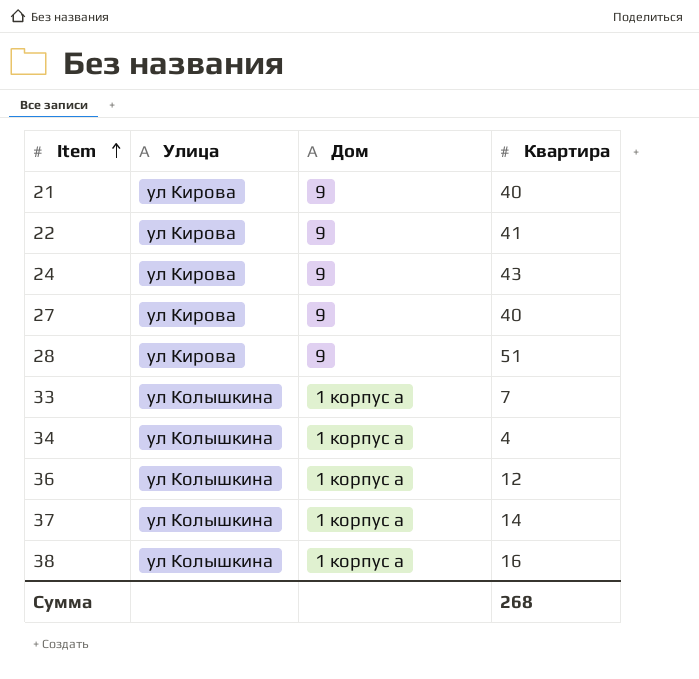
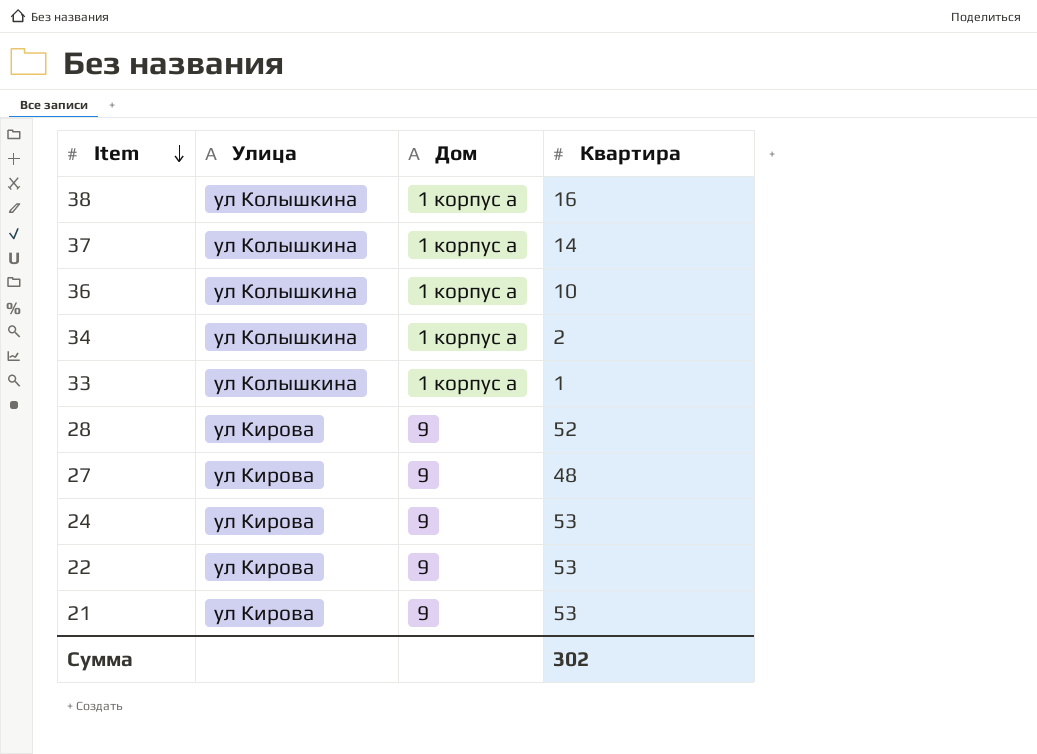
row order: Item ascending -> Item descending
36 | Квартира: 12 -> 10
34 | Квартира: 4 -> 2
33 | Квартира: 7 -> 1
28 | Квартира: 51 -> 52
27 | Квартира: 40 -> 48
24 | Квартира: 43 -> 53
22 | Квартира: 41 -> 53
21 | Квартира: 40 -> 53
Сумма | Квартира: 268 -> 302

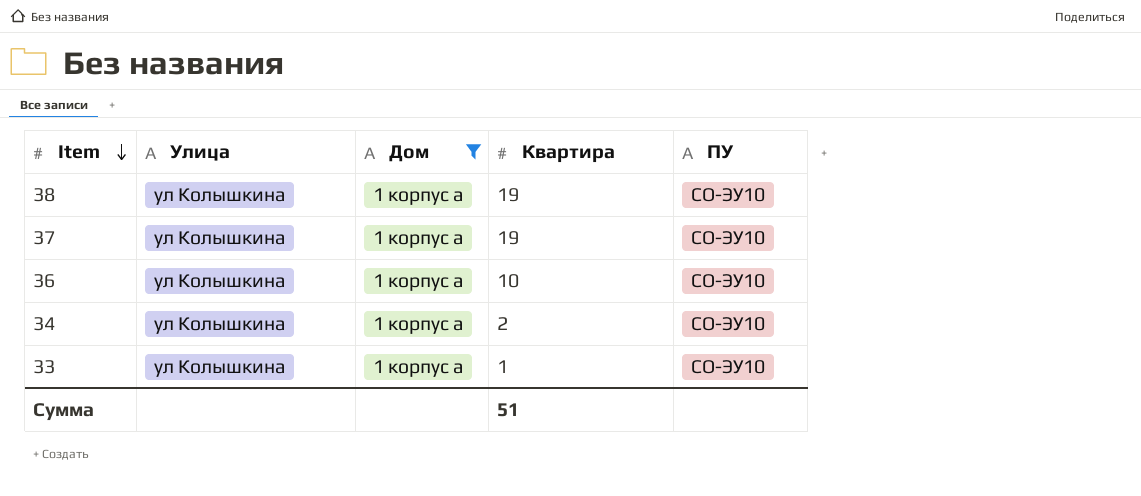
filter: none -> Дом = 1 корпус а
column ПУ | position: none -> 5
38 | Квартира: 16 -> 19
37 | Квартира: 14 -> 19
Сумма | Квартира: 302 -> 51

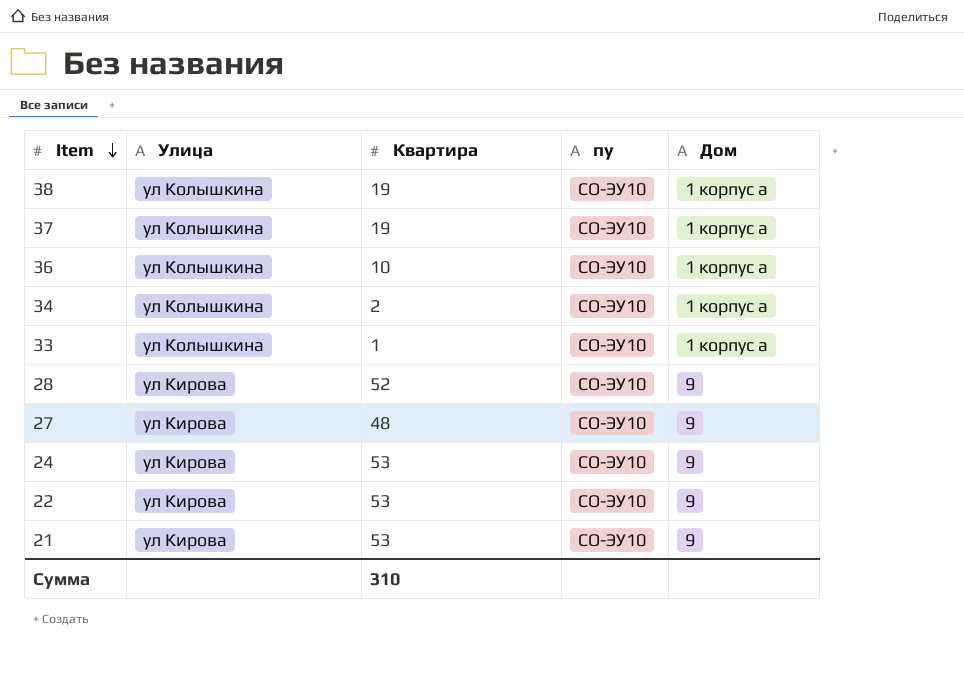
filter: Дом = 1 корпус а -> none
column name: ПУ -> пу
column Дом | position: 3 -> 5
Сумма | Квартира: 51 -> 310

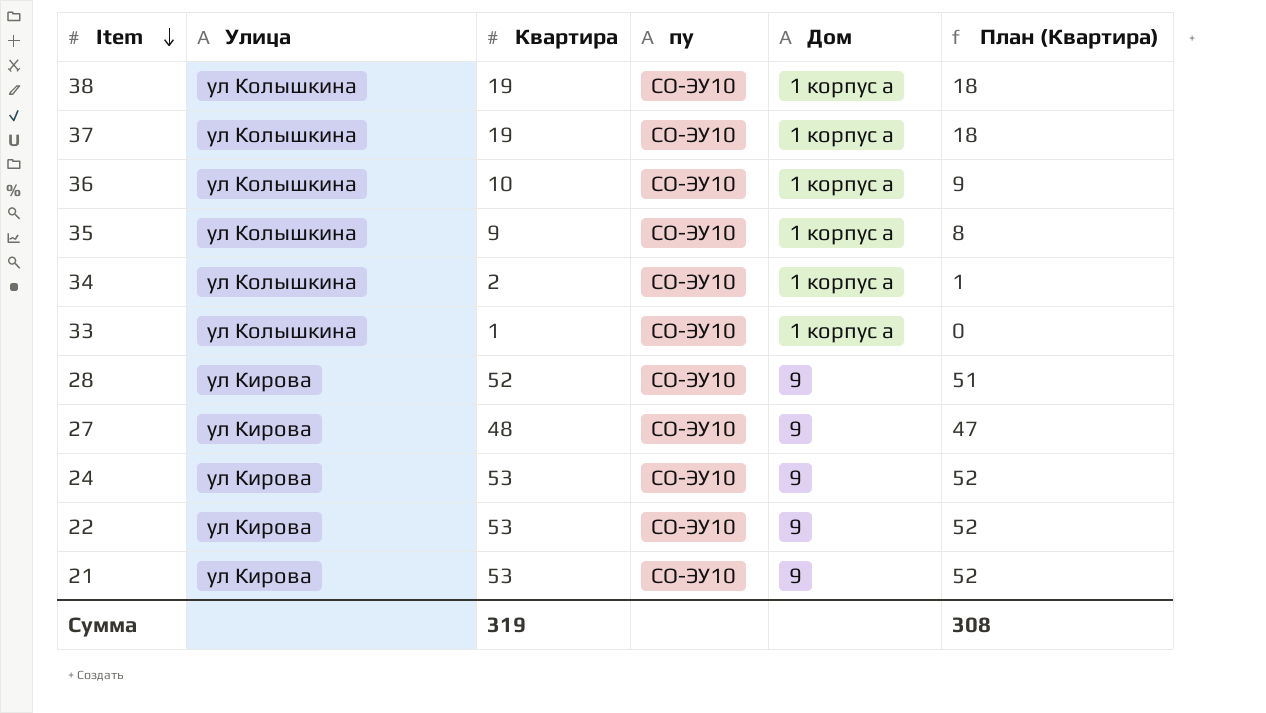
column План (Квартира) | formula: none -> [Квартира] - 1
row 35: none -> ул Колышкина | 9 | СО-ЭУ10 | 1 корпус а | 8
Сумма | Квартира: 310 -> 319

